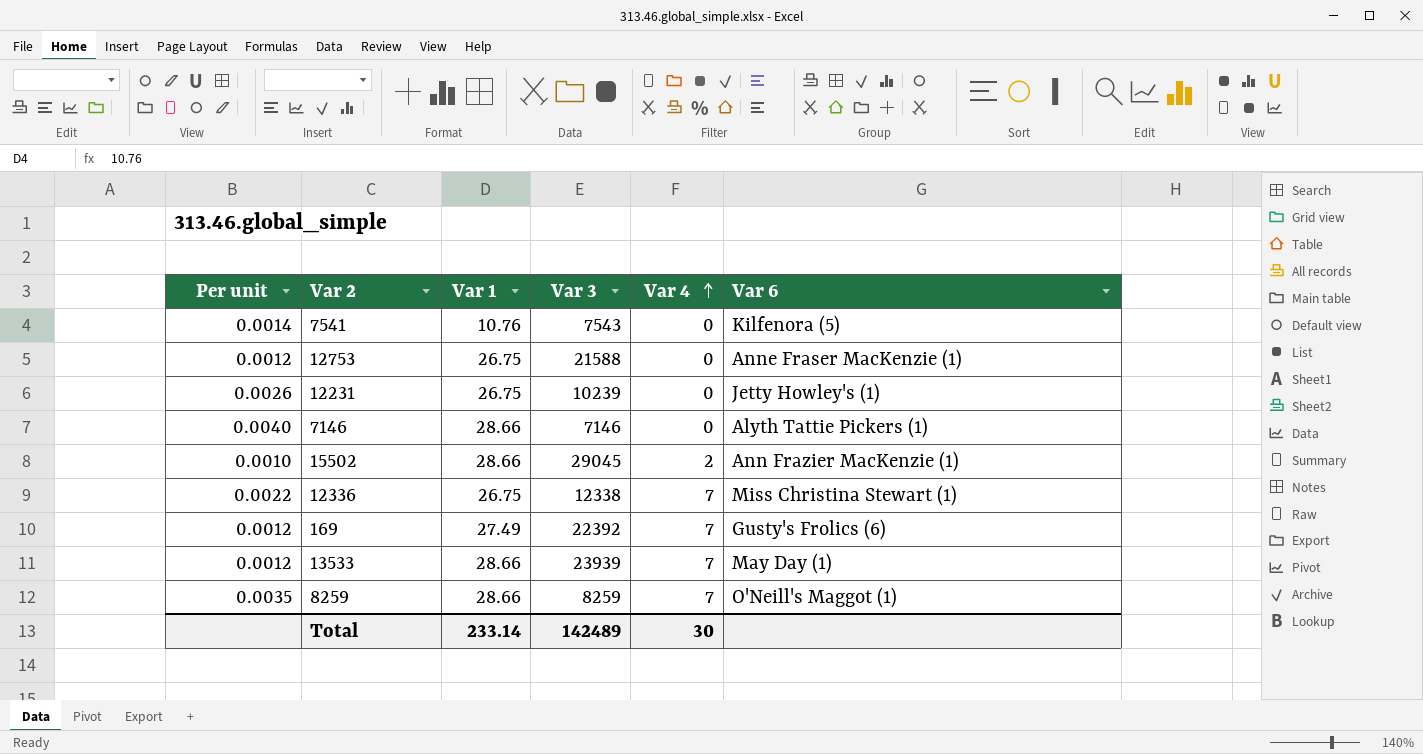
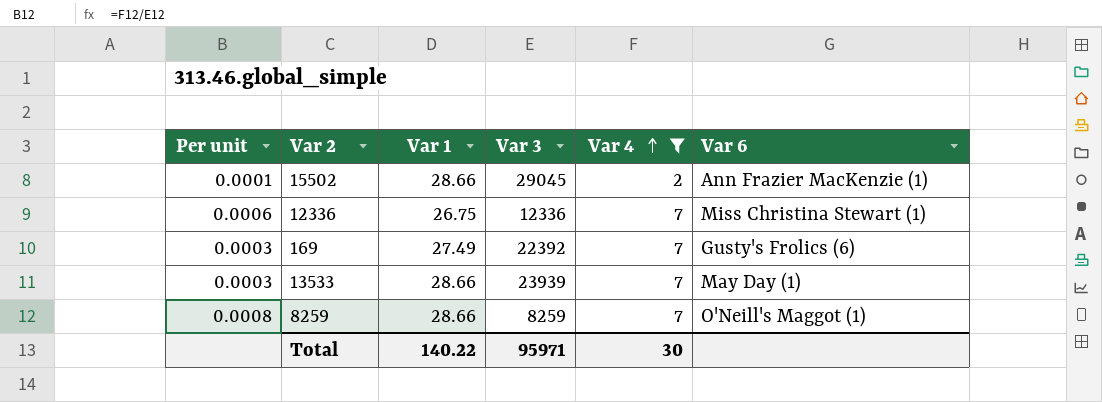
filter: none -> Var 4 != 0
column Per unit | formula: [Var 1] / [Var 3] -> [Var 4] / [Var 3]
12336 | Var 3: 12338 -> 12336
Total | Var 1: 233.14 -> 140.22
Total | Var 3: 142489 -> 95971

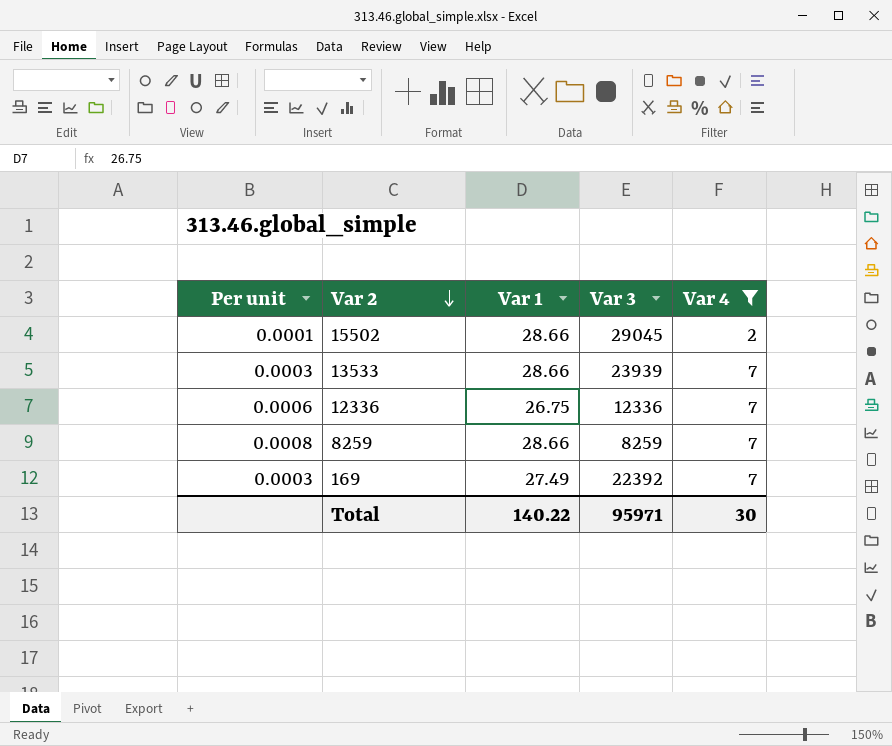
row order: Var 4 ascending -> Var 2 descending
column Var 6 | position: 6 -> none

